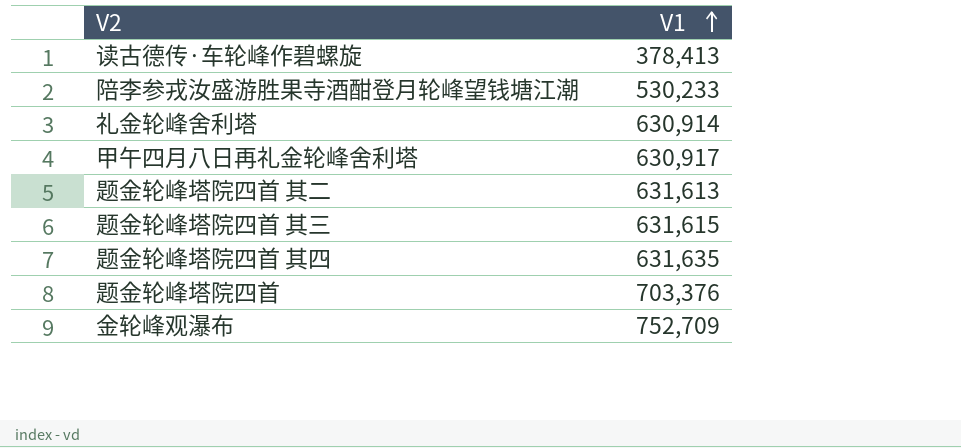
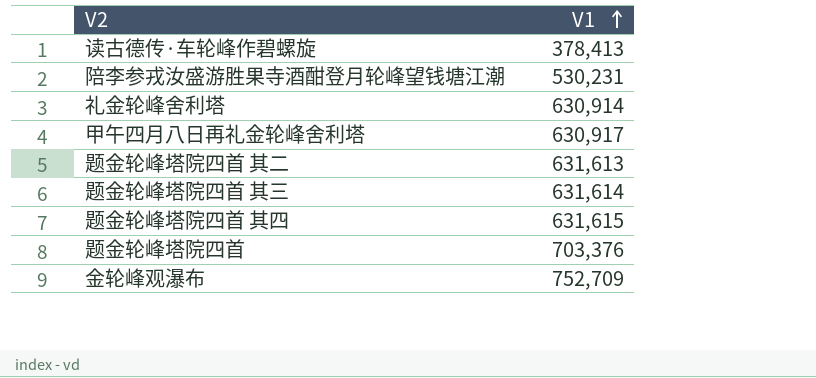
陪李参戎汝盛游胜果寺酒酣登月轮峰望钱塘江潮 | V1: 530,233 -> 530,231
题金轮峰塔院四首 其三 | V1: 631,615 -> 631,614
题金轮峰塔院四首 其四 | V1: 631,635 -> 631,615

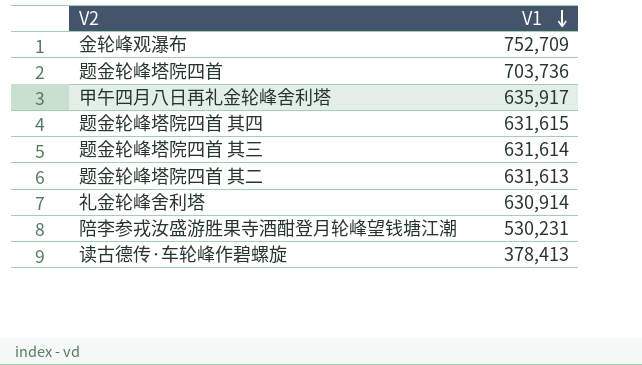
row order: V1 ascending -> V1 descending
题金轮峰塔院四首 | V1: 703,376 -> 703,736
甲午四月八日再礼金轮峰舍利塔 | V1: 630,917 -> 635,917

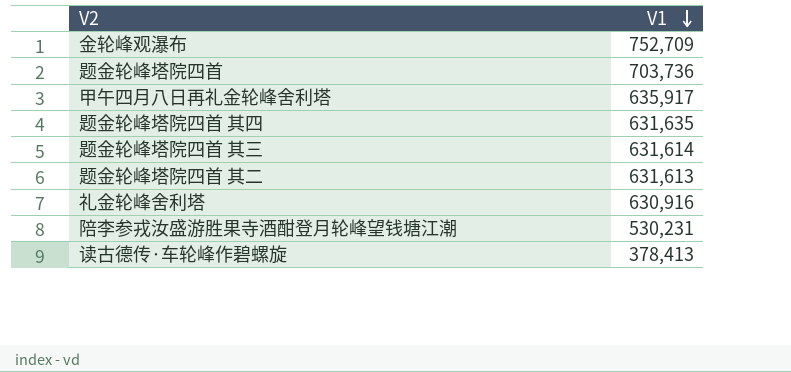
题金轮峰塔院四首 其四 | V1: 631,615 -> 631,635
礼金轮峰舍利塔 | V1: 630,914 -> 630,916

